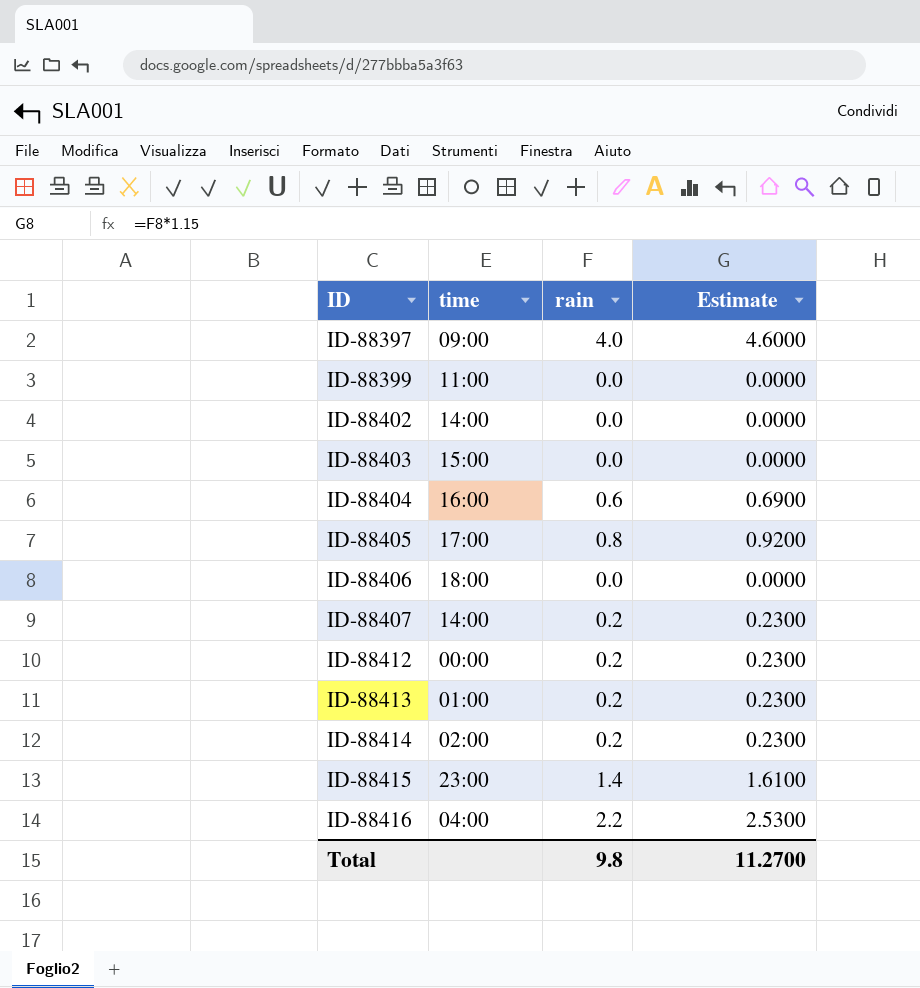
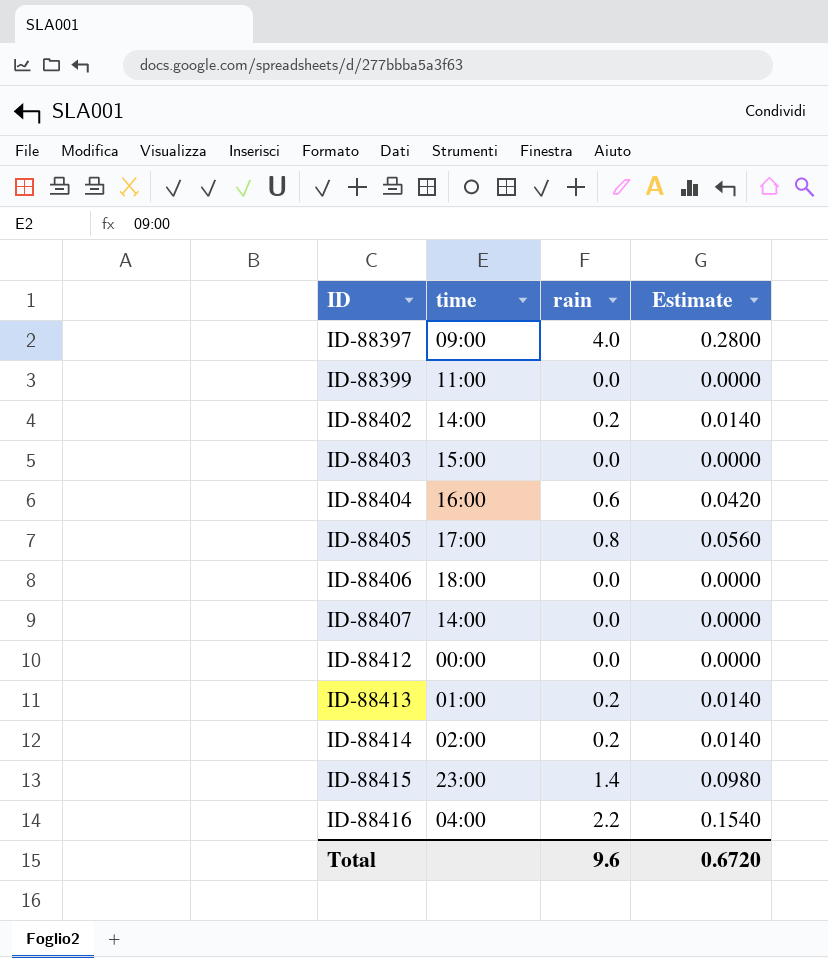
column Estimate | formula: [rain] * 1.15 -> [rain] * 0.07
ID-88402 | rain: 0.0 -> 0.2
ID-88407 | rain: 0.2 -> 0.0
ID-88412 | rain: 0.2 -> 0.0
Total | rain: 9.8 -> 9.6
Total | Estimate: 11.2700 -> 0.6720

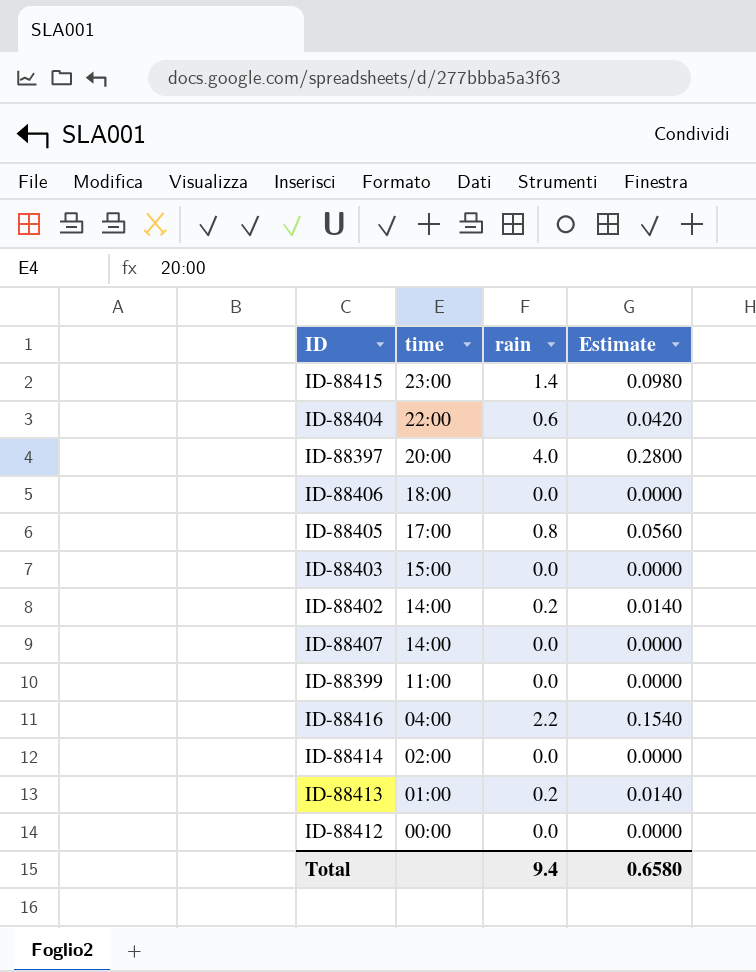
row order: ID ascending -> time descending
ID-88404 | time: 16:00 -> 22:00
ID-88397 | time: 09:00 -> 20:00
ID-88414 | rain: 0.2 -> 0.0
ID-88414 | Estimate: 0.0140 -> 0.0000
Total | rain: 9.6 -> 9.4
Total | Estimate: 0.6720 -> 0.6580

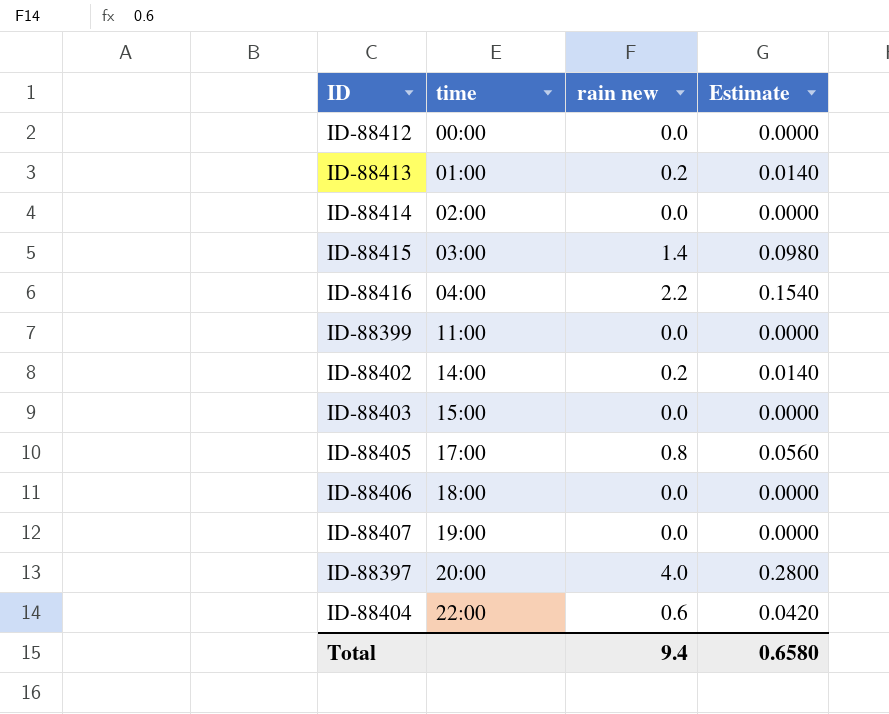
row order: time descending -> time ascending
column name: rain -> rain new
ID-88415 | time: 23:00 -> 03:00
ID-88407 | time: 14:00 -> 19:00

